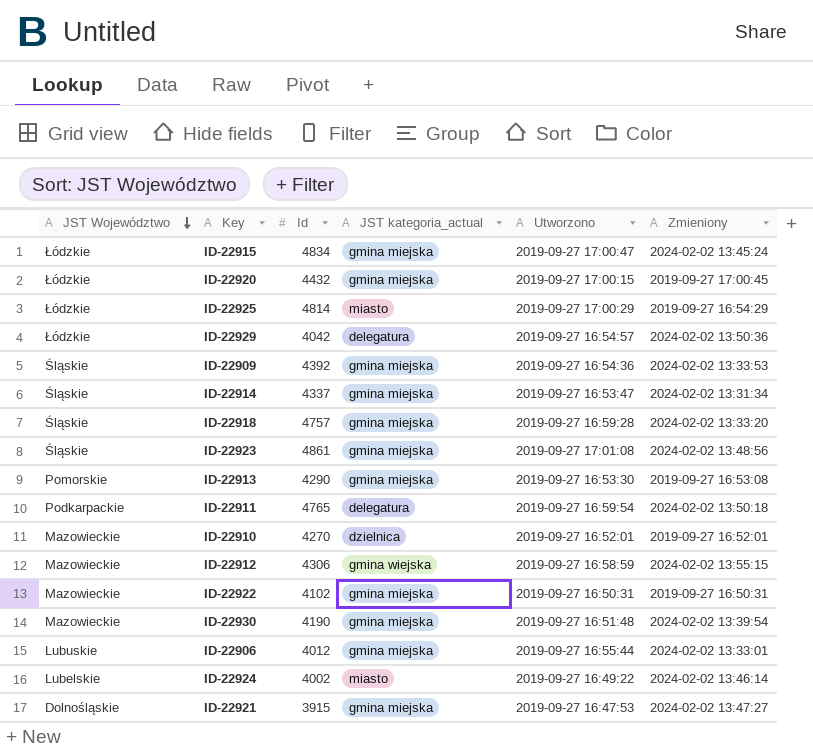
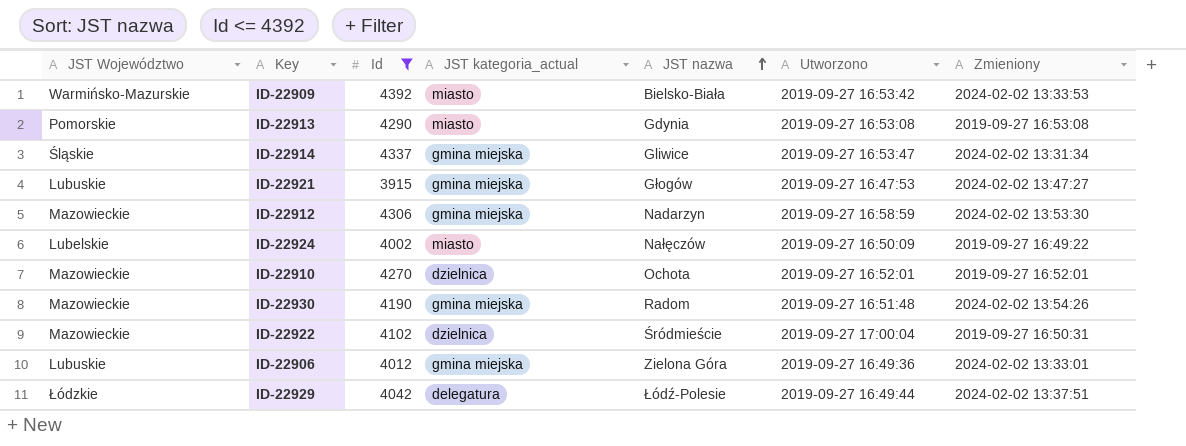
filter: none -> Id <= 4392
row order: JST Województwo descending -> JST nazwa ascending
column JST nazwa | position: none -> 5
ID-22909 | JST Województwo: Śląskie -> Warmińsko-Mazurskie
ID-22909 | JST kategoria_actual: gmina miejska -> miasto
ID-22909 | Utworzono: 2019-09-27 16:54:36 -> 2019-09-27 16:53:42
ID-22913 | JST kategoria_actual: gmina miejska -> miasto
ID-22913 | Utworzono: 2019-09-27 16:53:30 -> 2019-09-27 16:53:08
ID-22921 | JST Województwo: Dolnośląskie -> Lubuskie
ID-22912 | JST kategoria_actual: gmina wiejska -> gmina miejska
ID-22912 | Zmieniony: 2024-02-02 13:55:15 -> 2024-02-02 13:53:30
ID-22924 | Utworzono: 2019-09-27 16:49:22 -> 2019-09-27 16:50:09
ID-22924 | Zmieniony: 2024-02-02 13:46:14 -> 2019-09-27 16:49:22
ID-22930 | Zmieniony: 2024-02-02 13:39:54 -> 2024-02-02 13:54:26
ID-22922 | JST kategoria_actual: gmina miejska -> dzielnica
ID-22922 | Utworzono: 2019-09-27 16:50:31 -> 2019-09-27 17:00:04
ID-22906 | Utworzono: 2019-09-27 16:55:44 -> 2019-09-27 16:49:36
ID-22929 | Utworzono: 2019-09-27 16:54:57 -> 2019-09-27 16:49:44
ID-22929 | Zmieniony: 2024-02-02 13:50:36 -> 2024-02-02 13:37:51

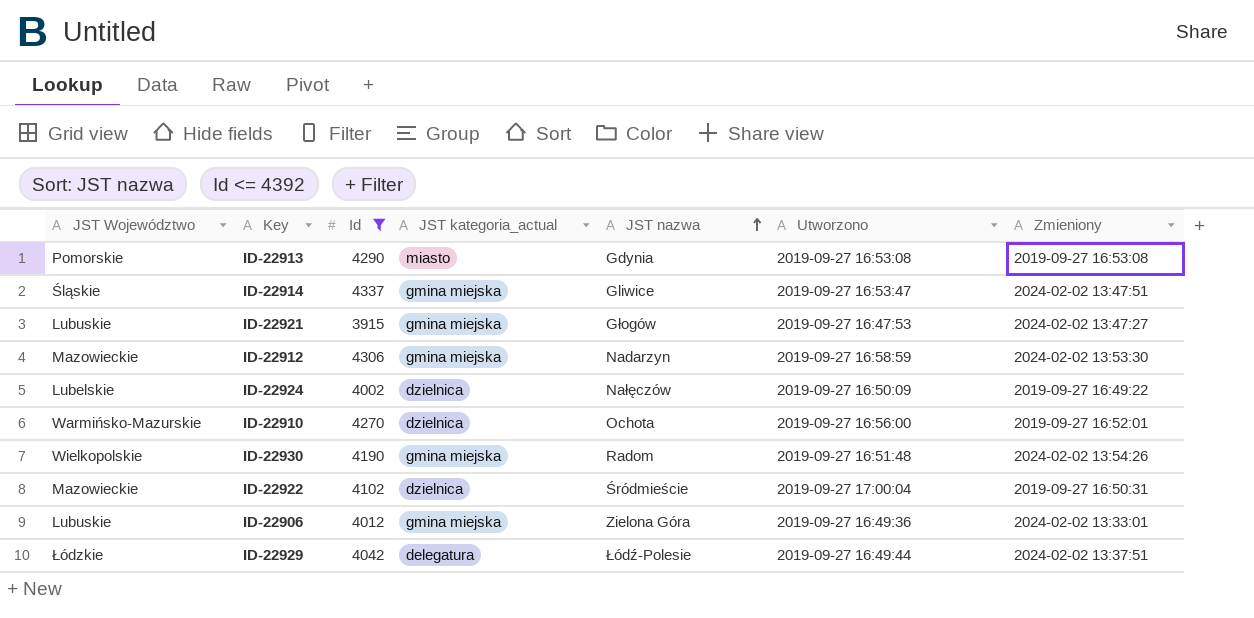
row ID-22909: Warmińsko-Mazurskie | 4392 | miasto | Bielsko-Biała | 2019-09-27 16:53:42 | 2024-02-02 13:33:53 -> none
ID-22914 | Zmieniony: 2024-02-02 13:31:34 -> 2024-02-02 13:47:51
ID-22924 | JST kategoria_actual: miasto -> dzielnica
ID-22910 | JST Województwo: Mazowieckie -> Warmińsko-Mazurskie
ID-22910 | Utworzono: 2019-09-27 16:52:01 -> 2019-09-27 16:56:00
ID-22930 | JST Województwo: Mazowieckie -> Wielkopolskie

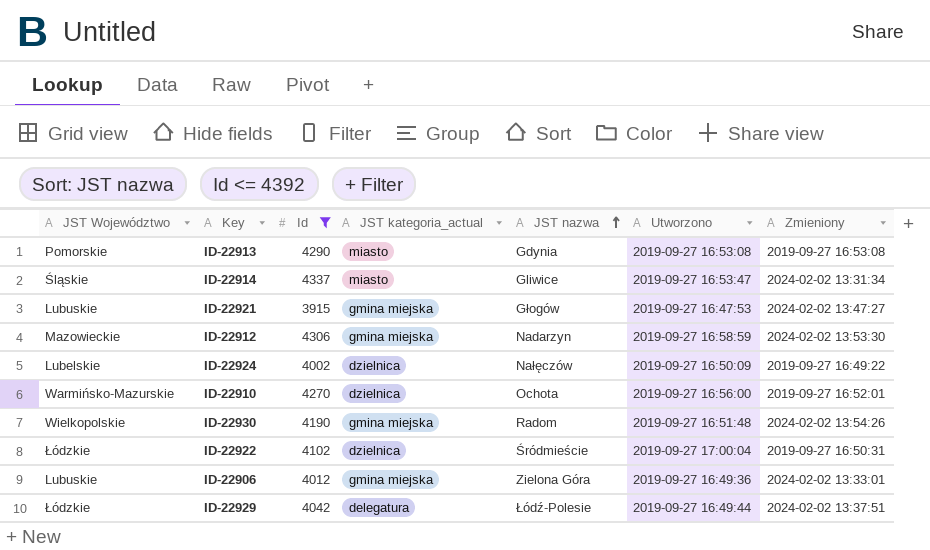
ID-22914 | JST kategoria_actual: gmina miejska -> miasto
ID-22914 | Zmieniony: 2024-02-02 13:47:51 -> 2024-02-02 13:31:34
ID-22922 | JST Województwo: Mazowieckie -> Łódzkie

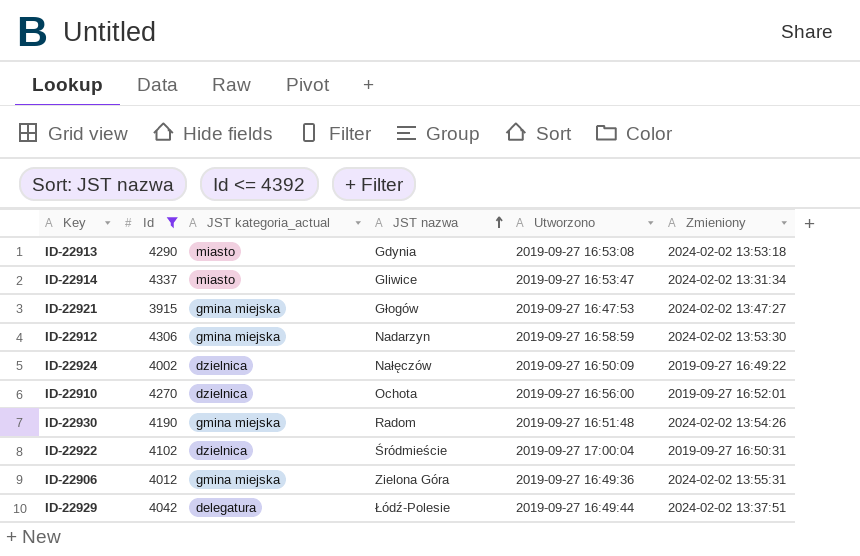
column JST Województwo | position: 1 -> none
ID-22913 | Zmieniony: 2019-09-27 16:53:08 -> 2024-02-02 13:53:18
ID-22906 | Zmieniony: 2024-02-02 13:33:01 -> 2024-02-02 13:55:31

